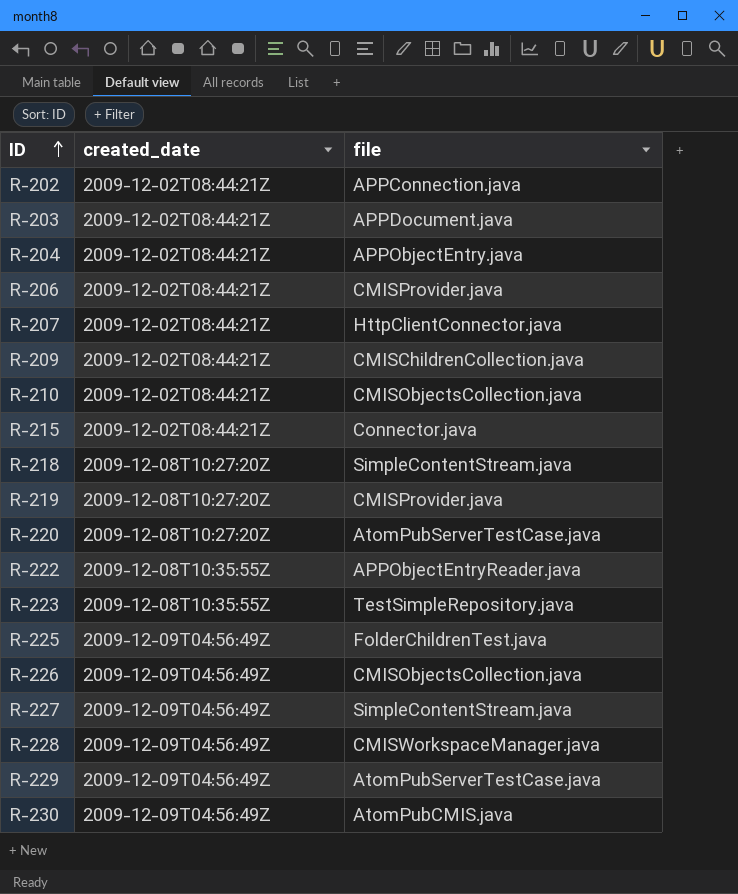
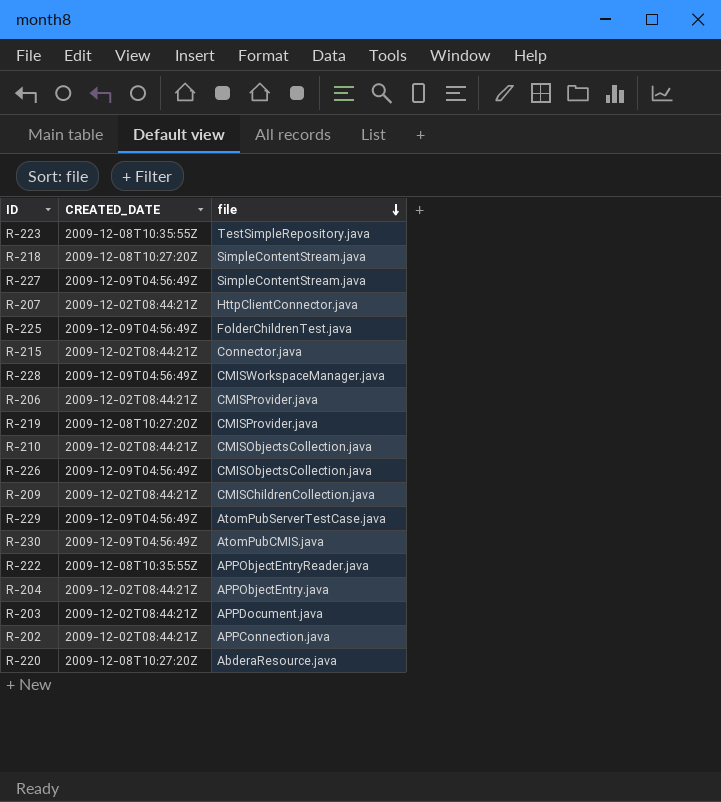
row order: ID ascending -> file descending
column name: created_date -> CREATED_DATE
R-220 | file: AtomPubServerTestCase.java -> AbderaResource.java

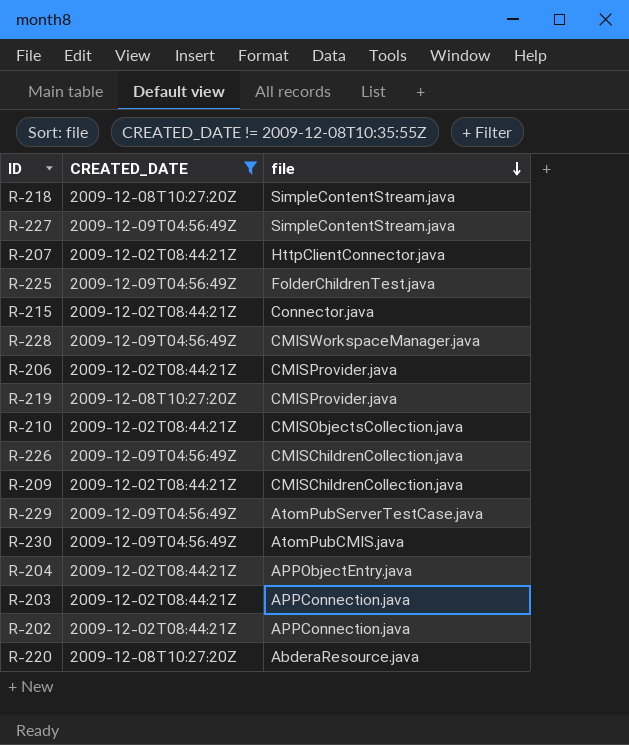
filter: none -> CREATED_DATE != 2009-12-08T10:35:55Z
R-226 | file: CMISObjectsCollection.java -> CMISChildrenCollection.java
R-203 | file: APPDocument.java -> APPConnection.java

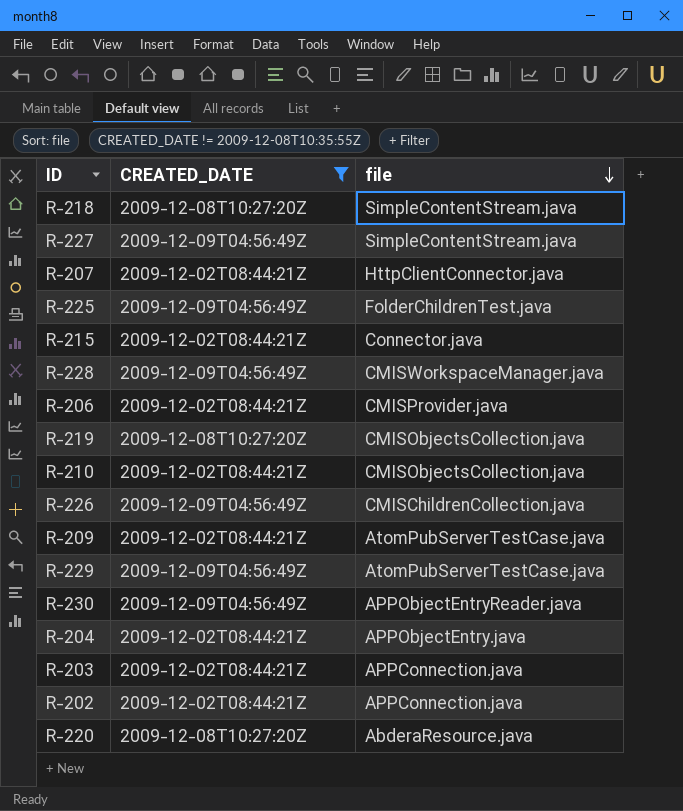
R-219 | file: CMISProvider.java -> CMISObjectsCollection.java
R-209 | file: CMISChildrenCollection.java -> AtomPubServerTestCase.java
R-230 | file: AtomPubCMIS.java -> APPObjectEntryReader.java

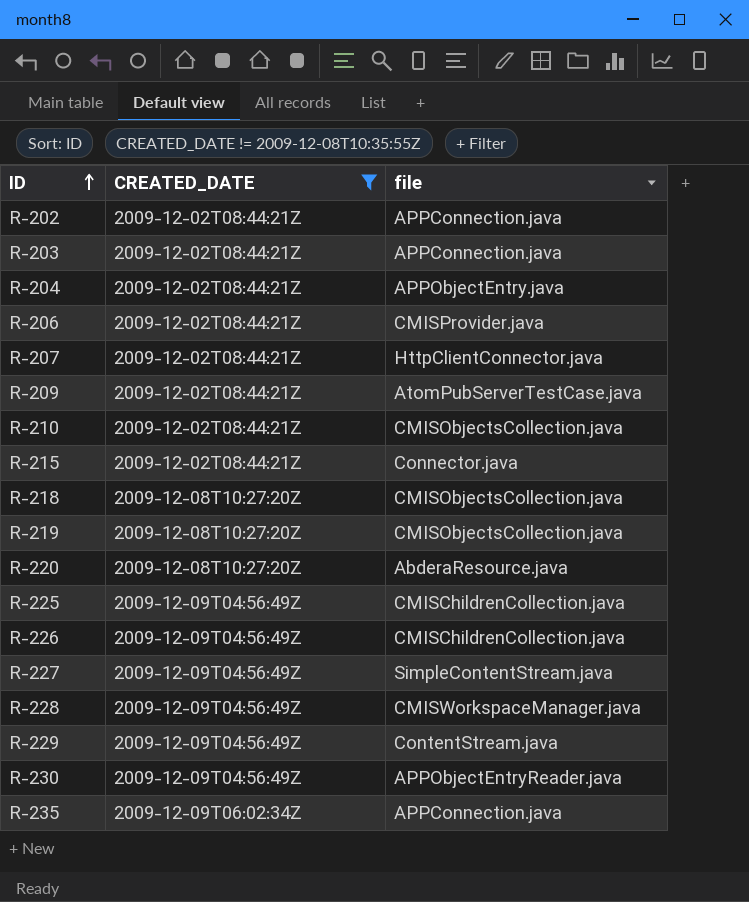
row order: file descending -> ID ascending
R-218 | file: SimpleContentStream.java -> CMISObjectsCollection.java
R-225 | file: FolderChildrenTest.java -> CMISChildrenCollection.java
R-229 | file: AtomPubServerTestCase.java -> ContentStream.java
row R-235: none -> 2009-12-09T06:02:34Z | APPConnection.java

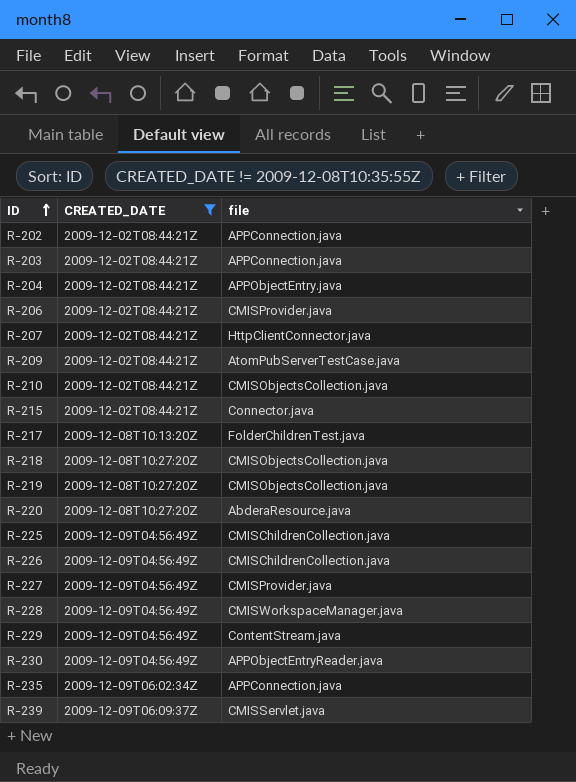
row R-217: none -> 2009-12-08T10:13:20Z | FolderChildrenTest.java
R-227 | file: SimpleContentStream.java -> CMISProvider.java
row R-239: none -> 2009-12-09T06:09:37Z | CMISServlet.java

